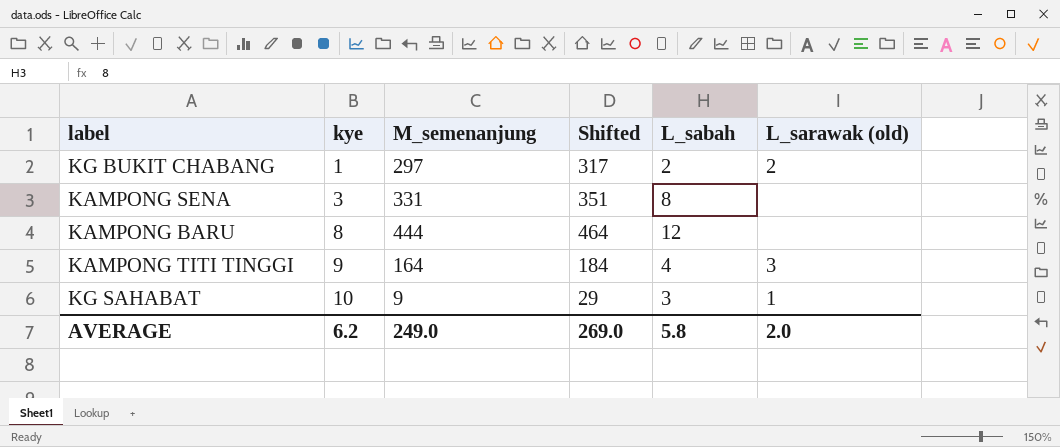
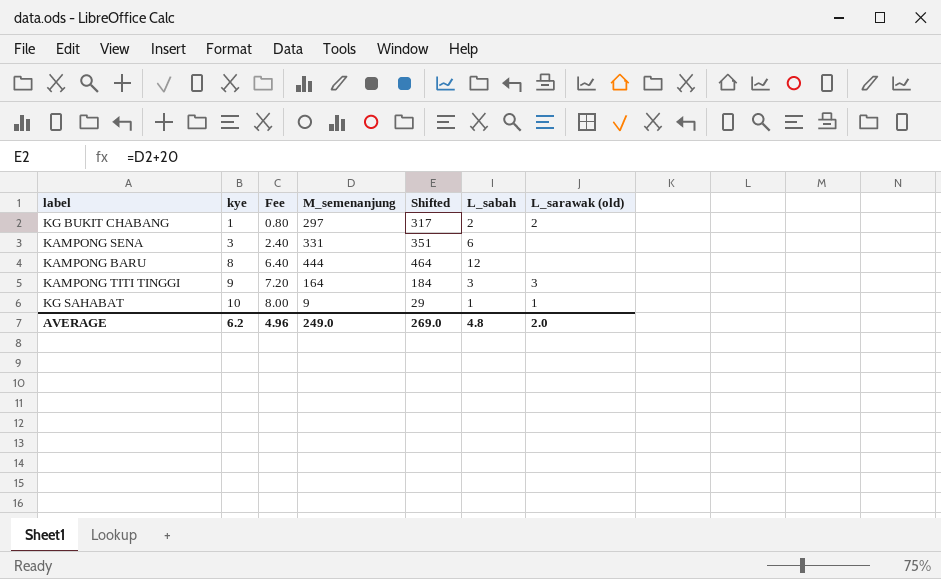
column Fee | formula: none -> [kye] * 0.8
KAMPONG SENA | L_sabah: 8 -> 6
KAMPONG TITI TINGGI | L_sabah: 4 -> 3
KG SAHABAT | L_sabah: 3 -> 1
AVERAGE | L_sabah: 5.8 -> 4.8

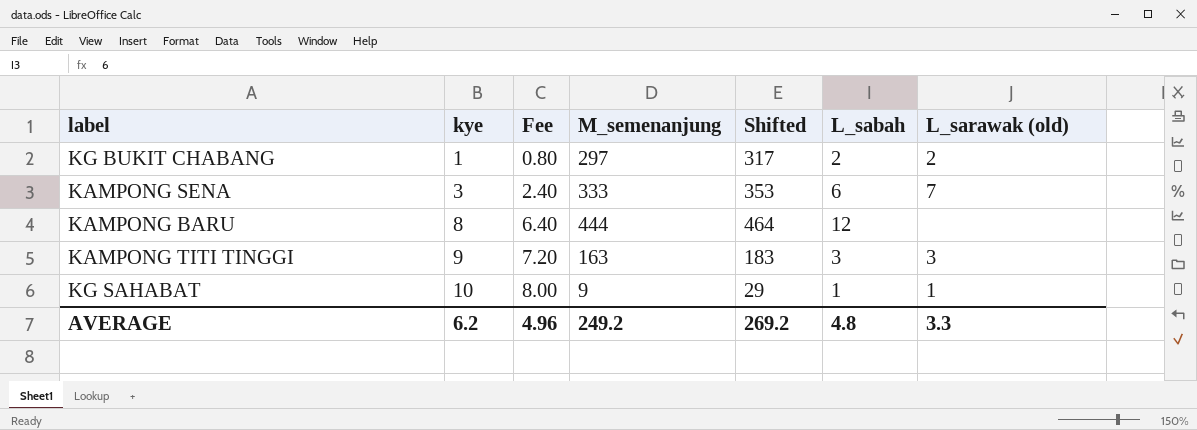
KAMPONG SENA | M_semenanjung: 331 -> 333
KAMPONG SENA | Shifted: 351 -> 353
KAMPONG SENA | L_sarawak (old): none -> 7
KAMPONG TITI TINGGI | M_semenanjung: 164 -> 163
KAMPONG TITI TINGGI | Shifted: 184 -> 183
AVERAGE | M_semenanjung: 249.0 -> 249.2
AVERAGE | Shifted: 269.0 -> 269.2
AVERAGE | L_sarawak (old): 2.0 -> 3.3

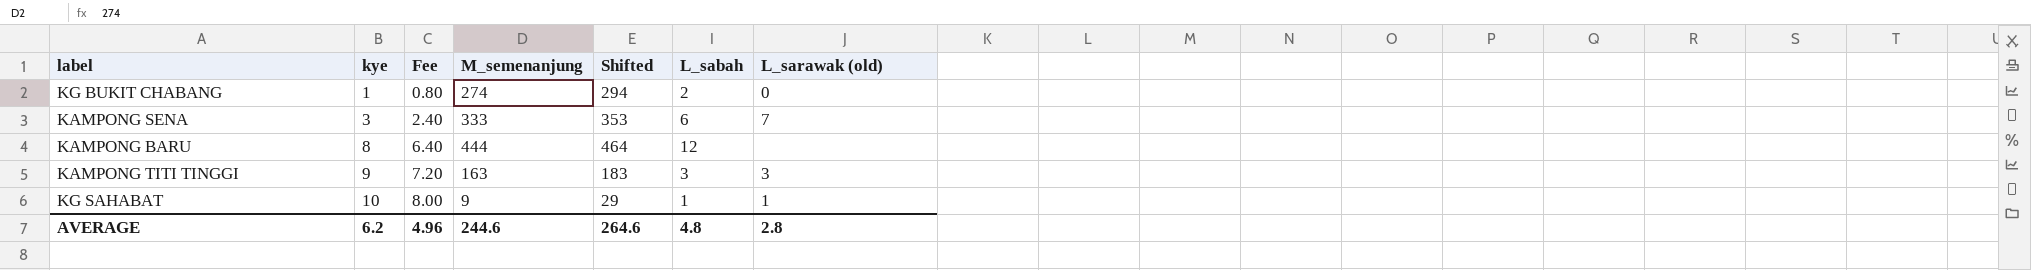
KG BUKIT CHABANG | M_semenanjung: 297 -> 274
KG BUKIT CHABANG | Shifted: 317 -> 294
KG BUKIT CHABANG | L_sarawak (old): 2 -> 0
AVERAGE | M_semenanjung: 249.2 -> 244.6
AVERAGE | Shifted: 269.2 -> 264.6
AVERAGE | L_sarawak (old): 3.3 -> 2.8

